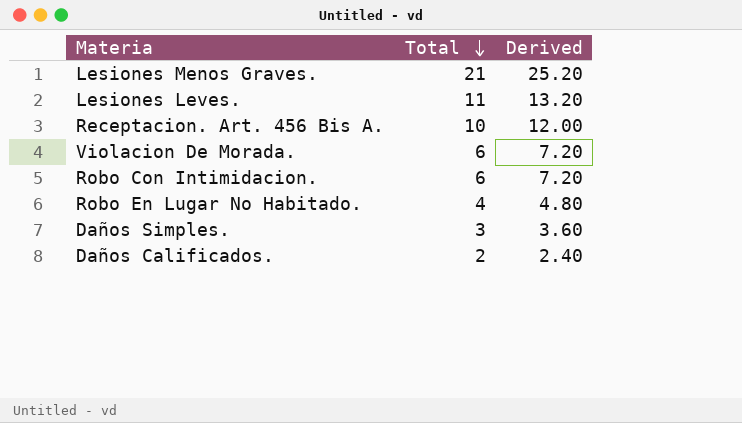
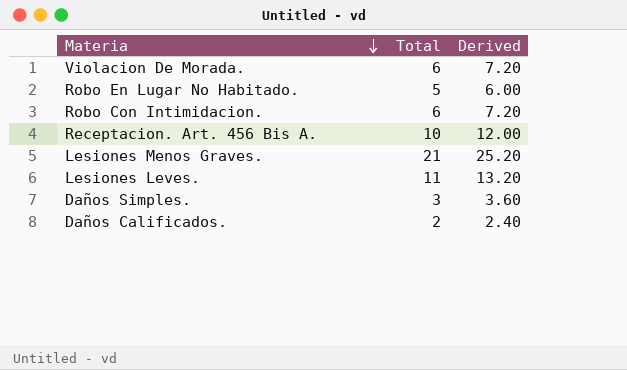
row order: Total descending -> Materia descending
Robo En Lugar No Habitado. | Total: 4 -> 5
Robo En Lugar No Habitado. | Derived: 4.80 -> 6.00

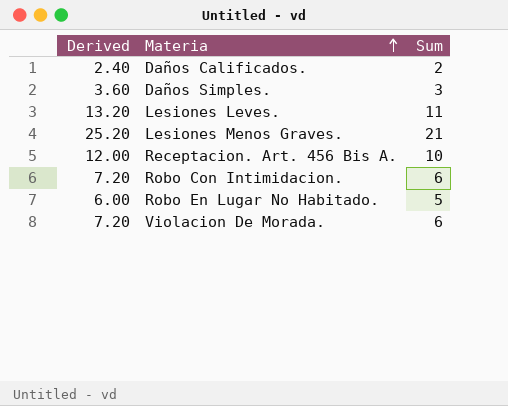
row order: Materia descending -> Materia ascending
column Derived | position: 3 -> 1
column name: Total -> Sum

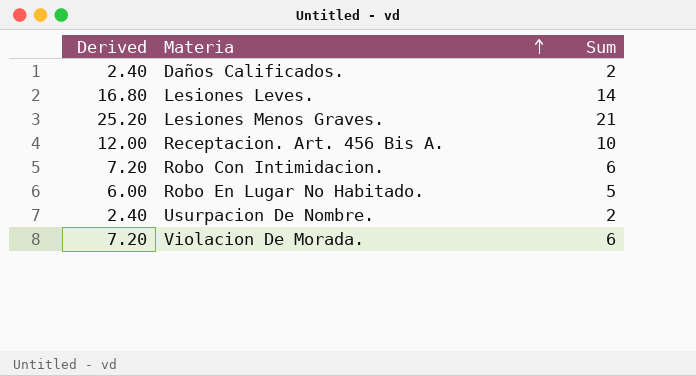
row Daños Simples.: 3.60 | 3 -> none
Lesiones Leves. | Derived: 13.20 -> 16.80
Lesiones Leves. | Sum: 11 -> 14
row Usurpacion De Nombre.: none -> 2.40 | 2

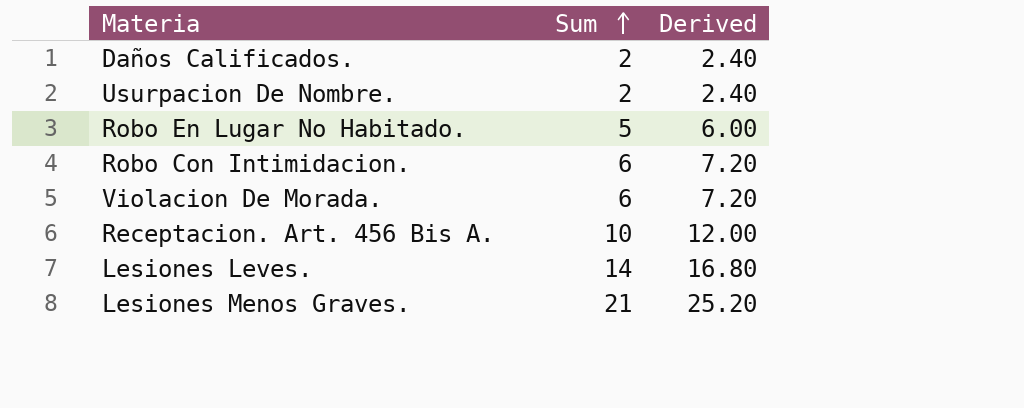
row order: Materia ascending -> Sum ascending
column Derived | position: 1 -> 3

